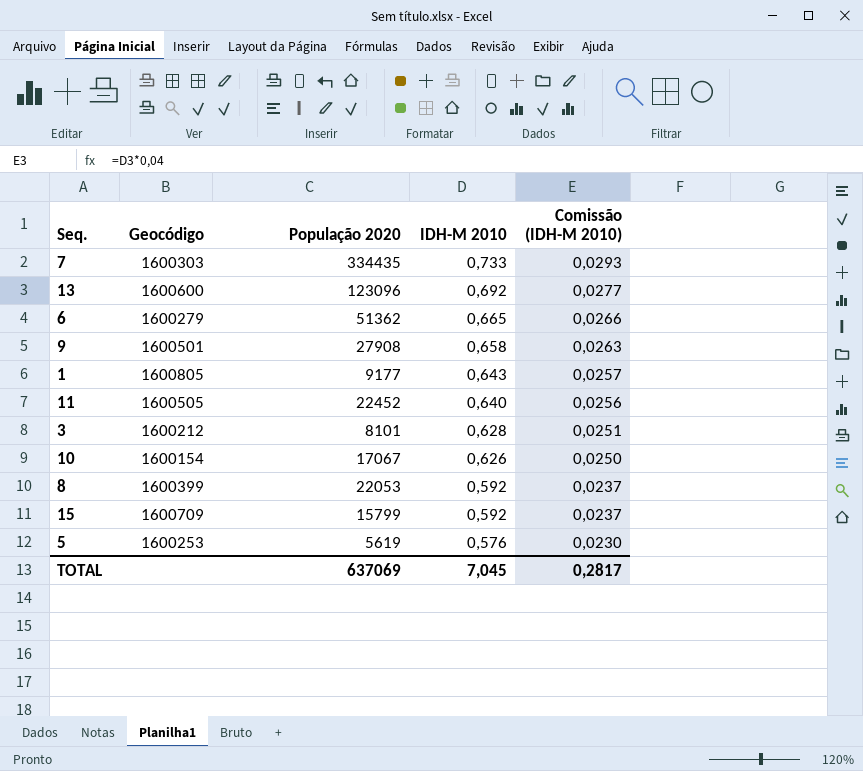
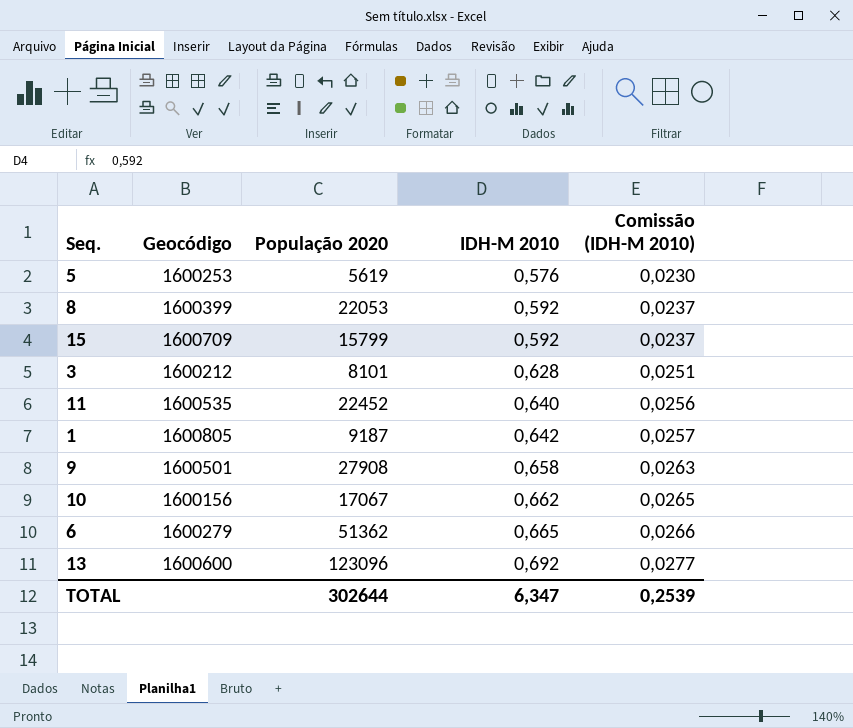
row order: IDH-M 2010 descending -> IDH-M 2010 ascending
row 7: 1600303 | 334435 | 0,733 | 0,0293 -> none
11 | Geocódigo: 1600505 -> 1600535
1 | População 2020: 9177 -> 9187
1 | IDH-M 2010: 0,643 -> 0,642
10 | Geocódigo: 1600154 -> 1600156
10 | IDH-M 2010: 0,626 -> 0,662
10 | Comissão (IDH-M 2010): 0,0250 -> 0,0265
TOTAL | População 2020: 637069 -> 302644
TOTAL | IDH-M 2010: 7,045 -> 6,347
TOTAL | Comissão (IDH-M 2010): 0,2817 -> 0,2539

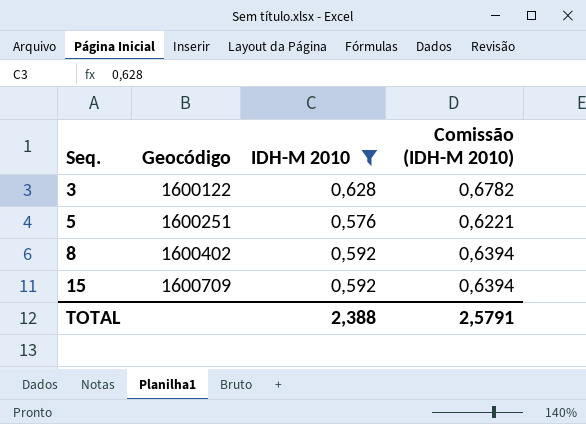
filter: none -> IDH-M 2010 <= 0,628
row order: IDH-M 2010 ascending -> Seq. ascending
column População 2020 | position: 3 -> none
column Comissão (IDH-M 2010) | formula: [IDH-M 2010] * 0,04 -> [IDH-M 2010] * 1,08
3 | Geocódigo: 1600212 -> 1600122
5 | Geocódigo: 1600253 -> 1600251
8 | Geocódigo: 1600399 -> 1600402
TOTAL | IDH-M 2010: 6,347 -> 2,388
TOTAL | Comissão (IDH-M 2010): 0,2539 -> 2,5791

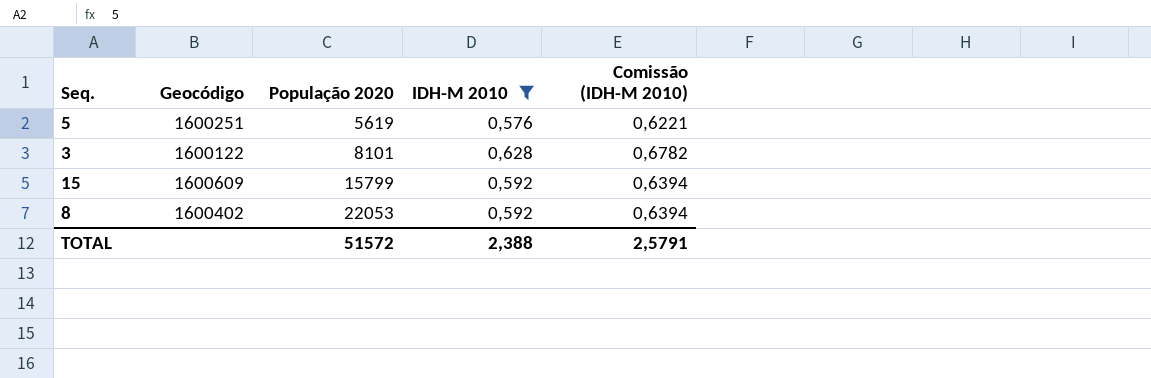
row order: Seq. ascending -> População 2020 ascending
column População 2020 | position: none -> 3
15 | Geocódigo: 1600709 -> 1600609

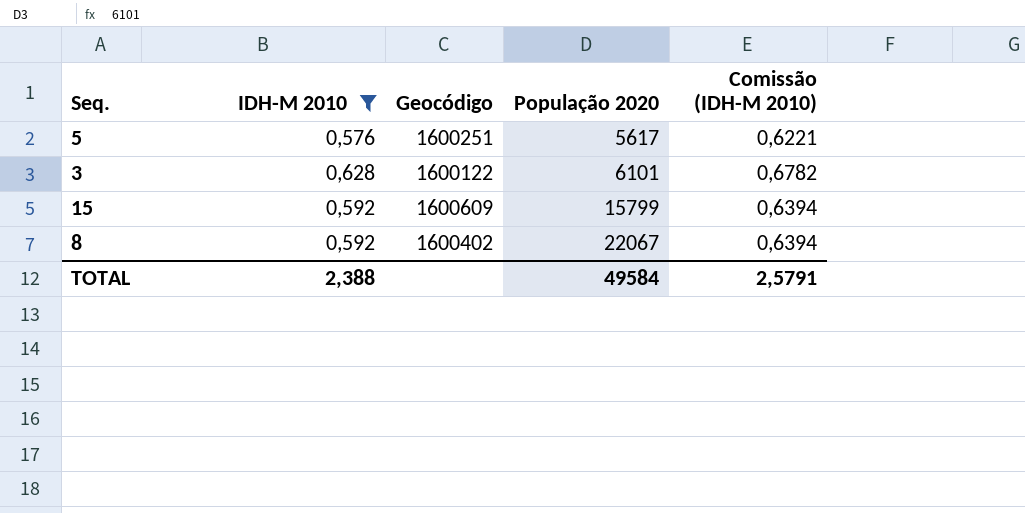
column IDH-M 2010 | position: 4 -> 2
5 | População 2020: 5619 -> 5617
3 | População 2020: 8101 -> 6101
8 | População 2020: 22053 -> 22067
TOTAL | População 2020: 51572 -> 49584

